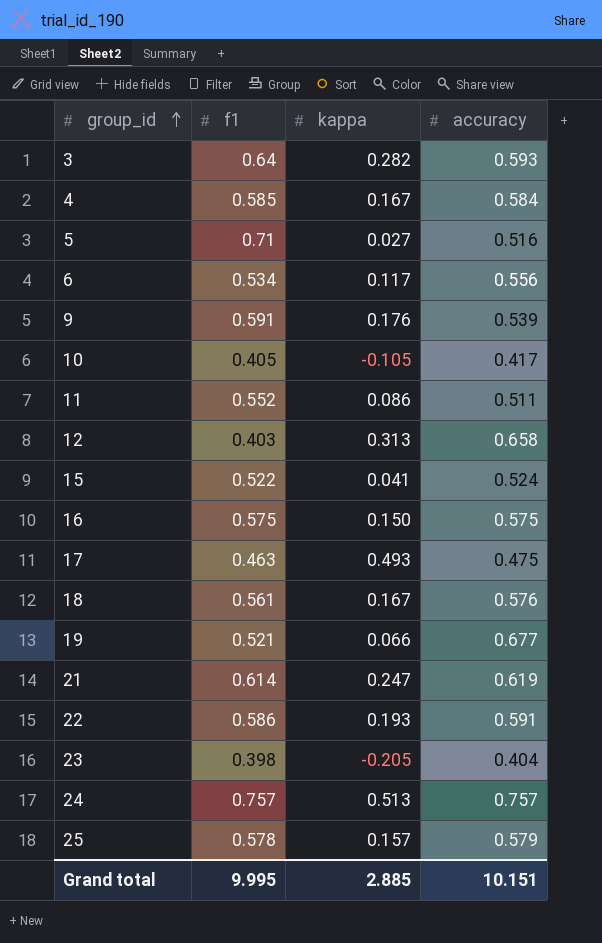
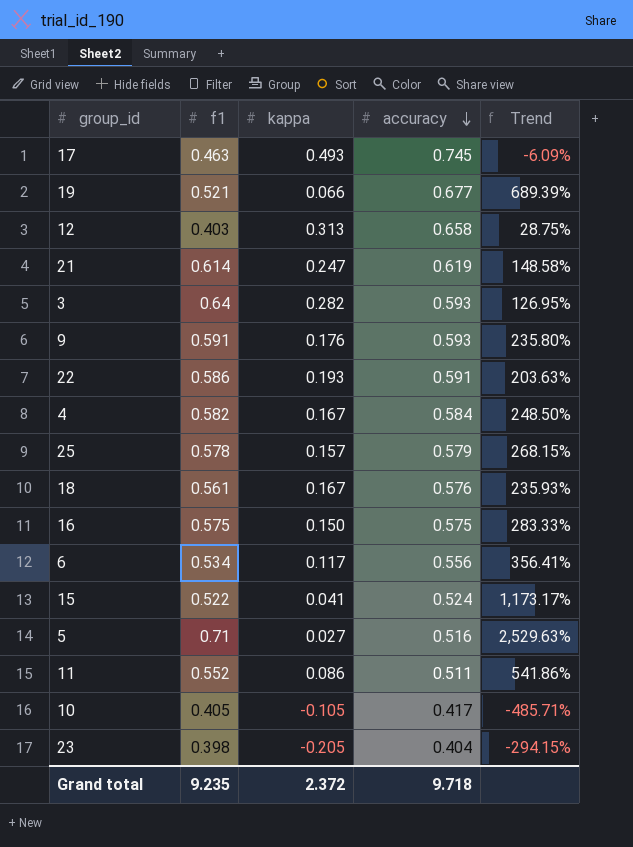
row order: group_id ascending -> accuracy descending
column Trend | formula: none -> ([f1] - [kappa]) / [kappa]
row 24: 0.757 | 0.513 | 0.757 -> none
17 | accuracy: 0.475 -> 0.745
9 | accuracy: 0.539 -> 0.593
4 | f1: 0.585 -> 0.582
Grand total | f1: 9.995 -> 9.235
Grand total | kappa: 2.885 -> 2.372
Grand total | accuracy: 10.151 -> 9.718

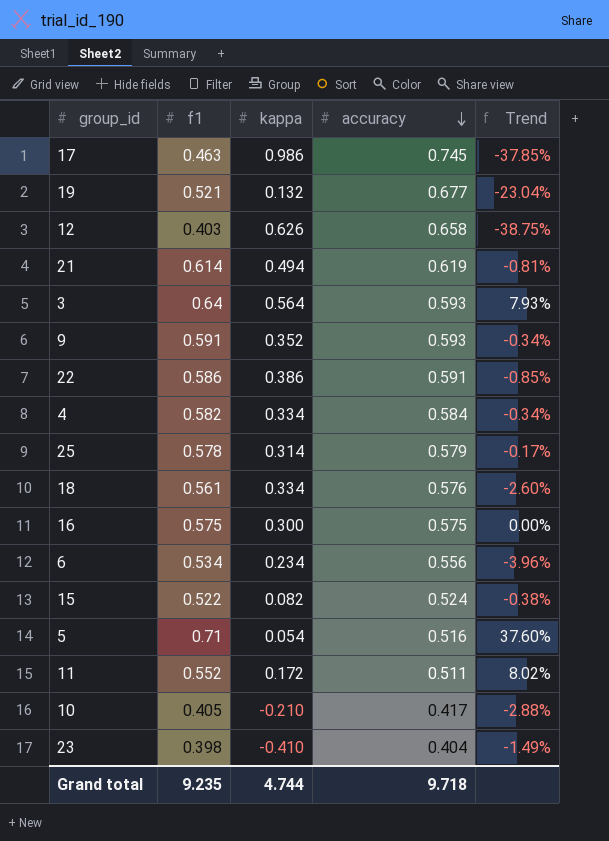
column Trend | formula: ([f1] - [kappa]) / [kappa] -> ([f1] - [accuracy]) / [accuracy]
17 | kappa: 0.493 -> 0.986
19 | kappa: 0.066 -> 0.132
12 | kappa: 0.313 -> 0.626
21 | kappa: 0.247 -> 0.494
3 | kappa: 0.282 -> 0.564
9 | kappa: 0.176 -> 0.352
22 | kappa: 0.193 -> 0.386
4 | kappa: 0.167 -> 0.334
25 | kappa: 0.157 -> 0.314
18 | kappa: 0.167 -> 0.334
16 | kappa: 0.150 -> 0.300
6 | kappa: 0.117 -> 0.234
15 | kappa: 0.041 -> 0.082
5 | kappa: 0.027 -> 0.054
11 | kappa: 0.086 -> 0.172
10 | kappa: -0.105 -> -0.210
23 | kappa: -0.205 -> -0.410
Grand total | kappa: 2.372 -> 4.744

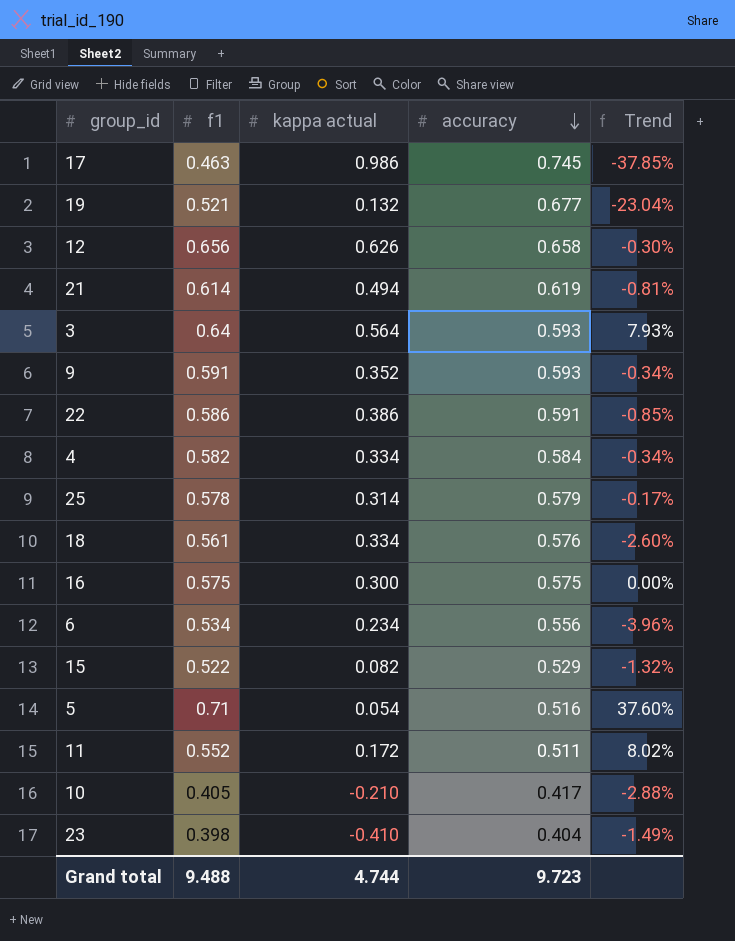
column name: kappa -> kappa actual
12 | f1: 0.403 -> 0.656
12 | Trend: -38.75% -> -0.30%
15 | accuracy: 0.524 -> 0.529
15 | Trend: -0.38% -> -1.32%
Grand total | f1: 9.235 -> 9.488
Grand total | accuracy: 9.718 -> 9.723

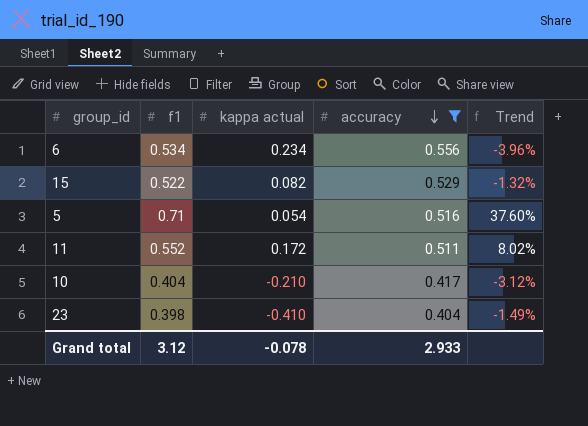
filter: none -> accuracy <= 0.556
10 | f1: 0.405 -> 0.404
10 | Trend: -2.88% -> -3.12%
Grand total | f1: 9.488 -> 3.12
Grand total | kappa actual: 4.744 -> -0.078
Grand total | accuracy: 9.723 -> 2.933

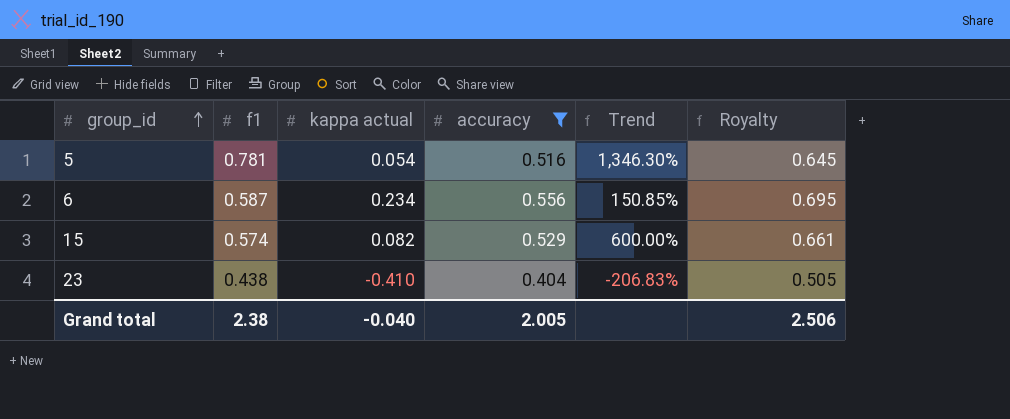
row order: accuracy descending -> group_id ascending
column Trend | formula: ([f1] - [accuracy]) / [accuracy] -> ([f1] - [kappa actual]) / [kappa actual]
column Royalty | formula: none -> [accuracy] * 1.25
row 11: 0.552 | 0.172 | 0.511 | 8.02% -> none
row 10: 0.404 | -0.210 | 0.417 | -3.12% -> none
5 | f1: 0.71 -> 0.781
6 | f1: 0.534 -> 0.587
15 | f1: 0.522 -> 0.574
23 | f1: 0.398 -> 0.438
Grand total | f1: 3.12 -> 2.38
Grand total | kappa actual: -0.078 -> -0.040
Grand total | accuracy: 2.933 -> 2.005

